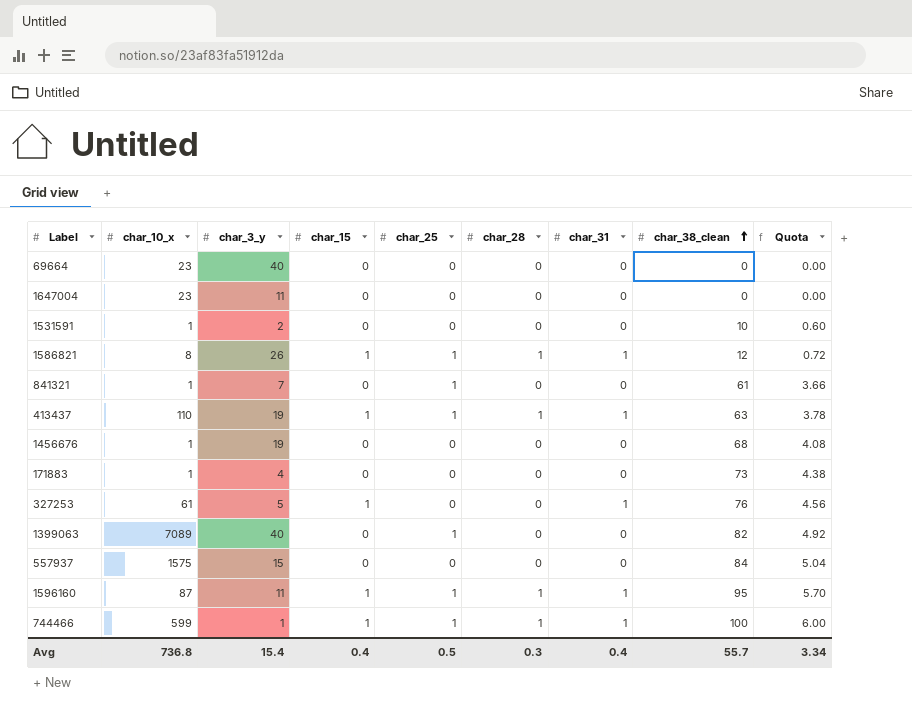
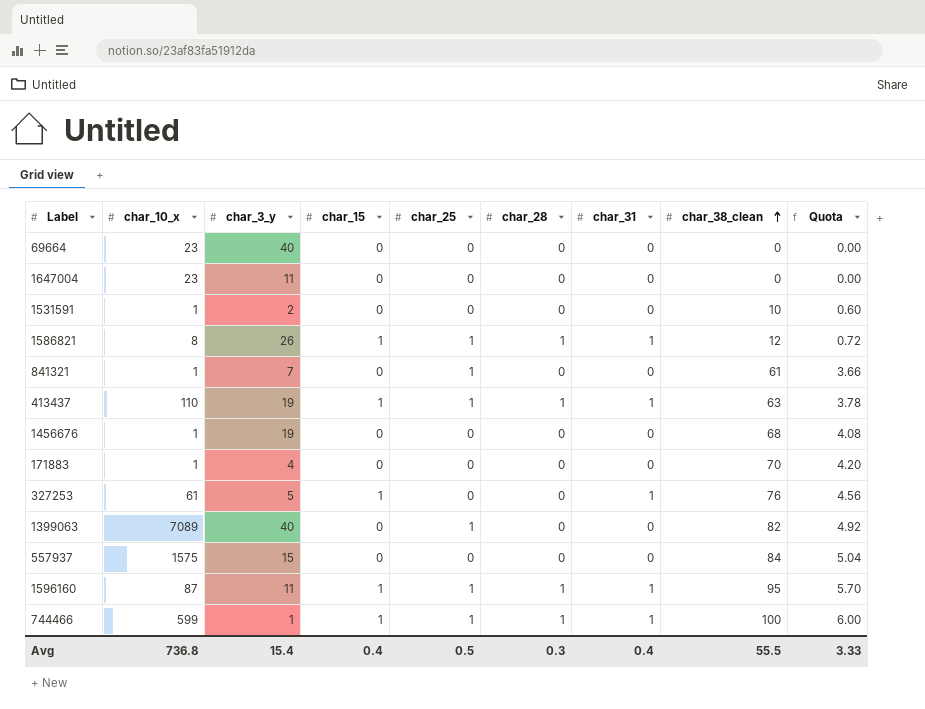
171883 | char_38_clean: 73 -> 70
171883 | Quota: 4.38 -> 4.20
Avg | char_38_clean: 55.7 -> 55.5
Avg | Quota: 3.34 -> 3.33

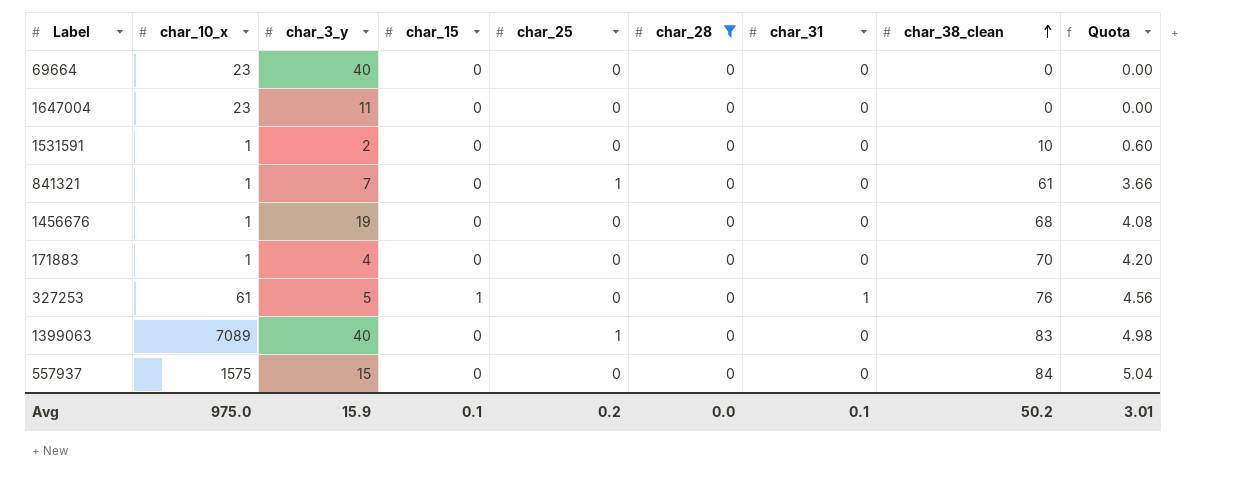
filter: none -> char_28 = 0
1399063 | char_38_clean: 82 -> 83
1399063 | Quota: 4.92 -> 4.98
Avg | char_10_x: 736.8 -> 975.0
Avg | char_3_y: 15.4 -> 15.9
Avg | char_15: 0.4 -> 0.1
Avg | char_25: 0.5 -> 0.2
Avg | char_28: 0.3 -> 0.0
Avg | char_31: 0.4 -> 0.1
Avg | char_38_clean: 55.5 -> 50.2
Avg | Quota: 3.33 -> 3.01

